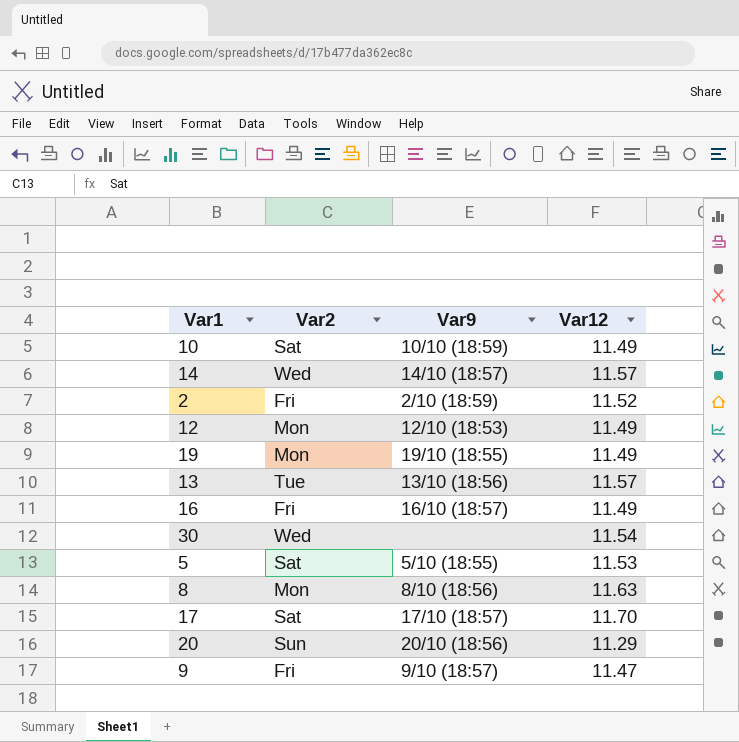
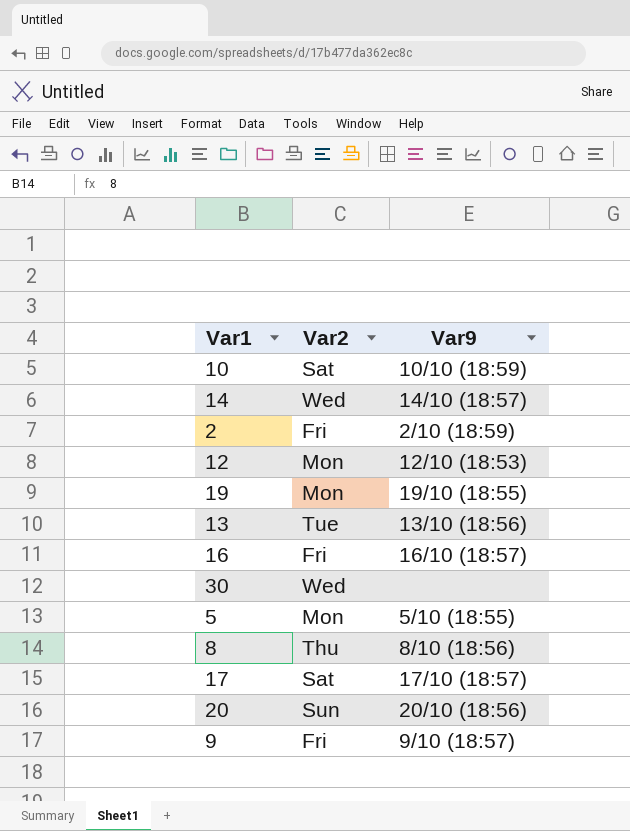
column Var12 | position: 4 -> none
5 | Var2: Sat -> Mon
8 | Var2: Mon -> Thu

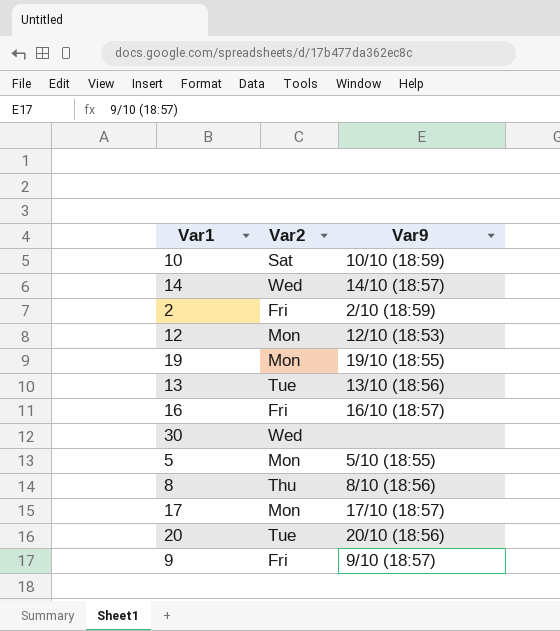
17 | Var2: Sat -> Mon
20 | Var2: Sun -> Tue

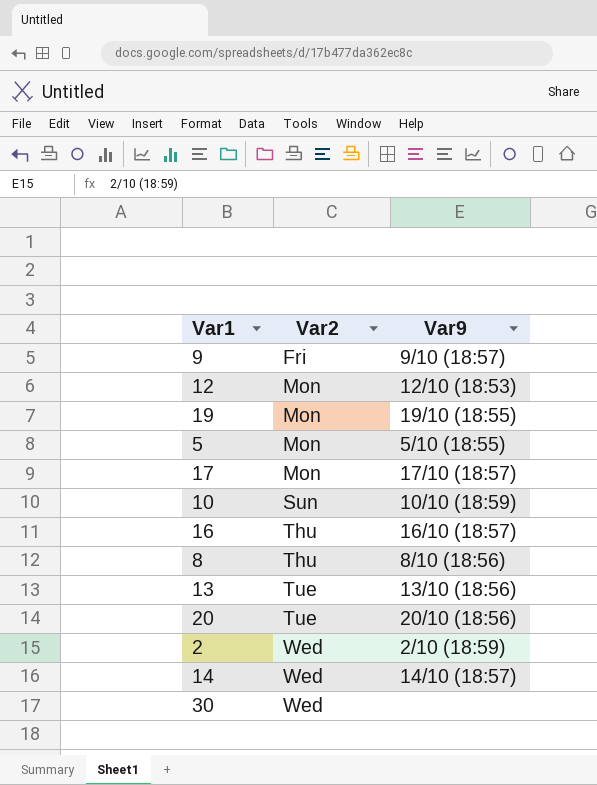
row order: none -> Var2 ascending
10 | Var2: Sat -> Sun
16 | Var2: Fri -> Thu
2 | Var2: Fri -> Wed

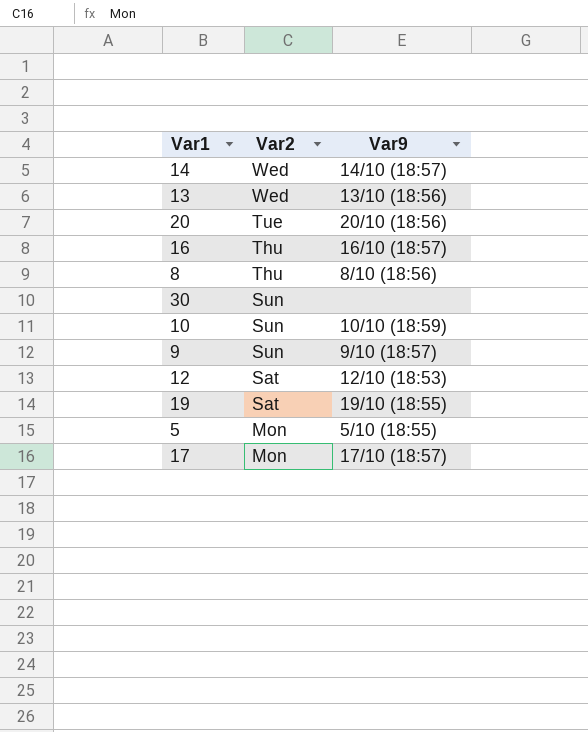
row order: Var2 ascending -> Var2 descending
row 2: Wed | 2/10 (18:59) -> none
13 | Var2: Tue -> Wed
30 | Var2: Wed -> Sun
9 | Var2: Fri -> Sun
12 | Var2: Mon -> Sat
19 | Var2: Mon -> Sat

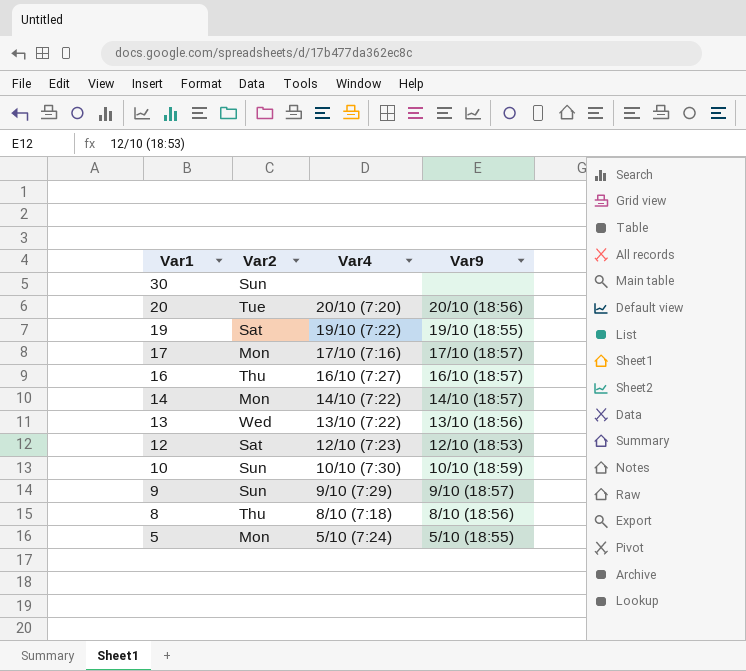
row order: Var2 descending -> Var1 descending
column Var4 | position: none -> 3
14 | Var2: Wed -> Mon

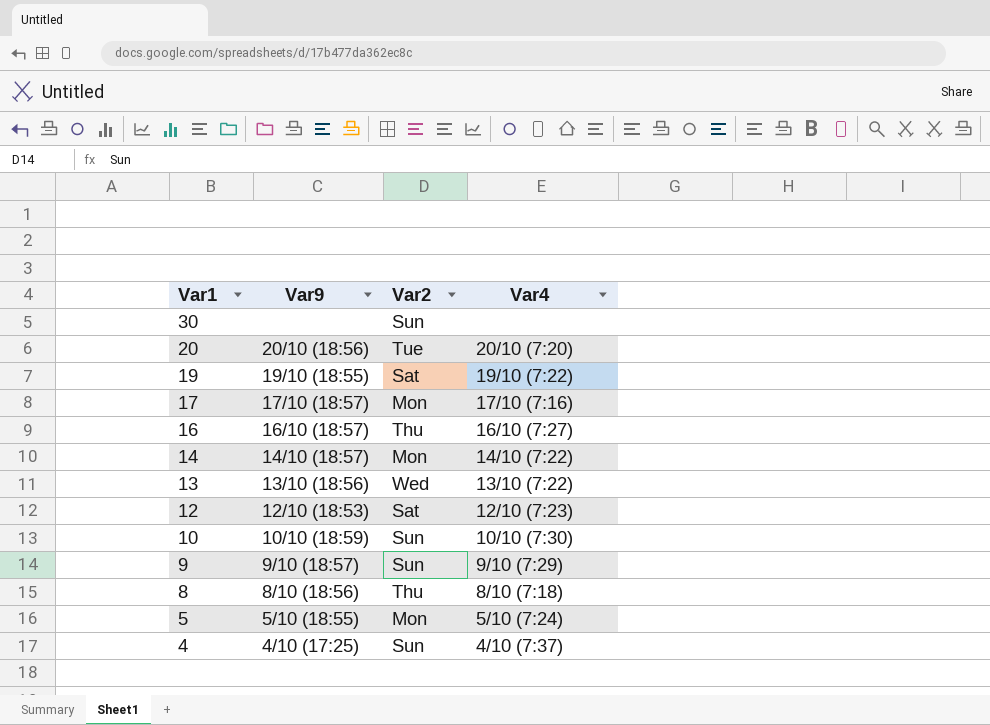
column Var9 | position: 4 -> 2
row 4: none -> 4/10 (17:25) | Sun | 4/10 (7:37)

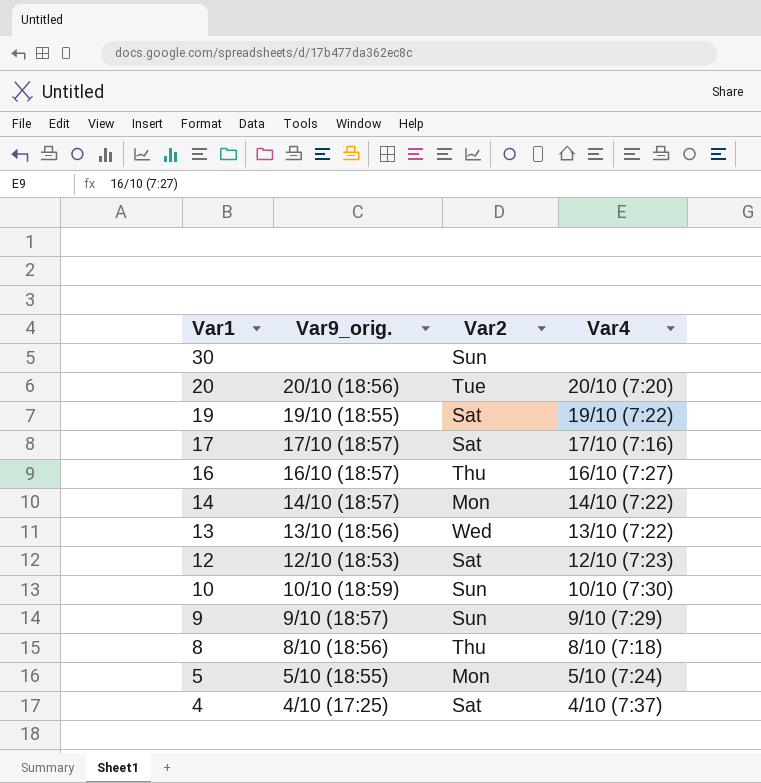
column name: Var9 -> Var9_orig.
17 | Var2: Mon -> Sat
4 | Var2: Sun -> Sat

